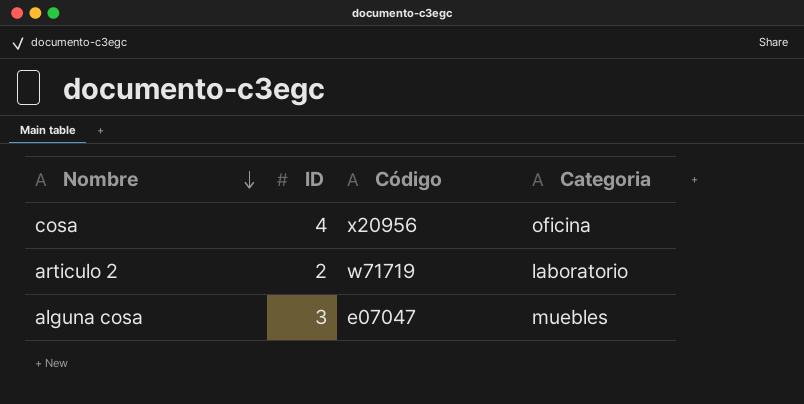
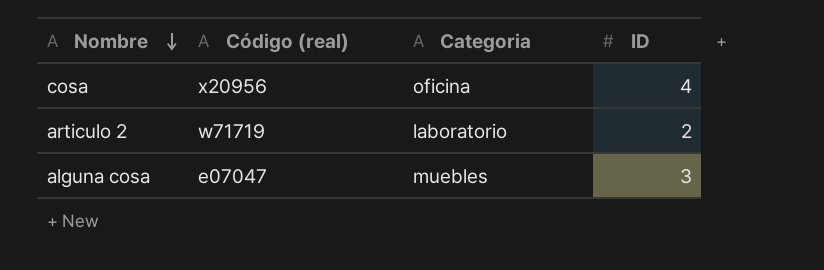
column name: Código -> Código (real)
column ID | position: 2 -> 4

